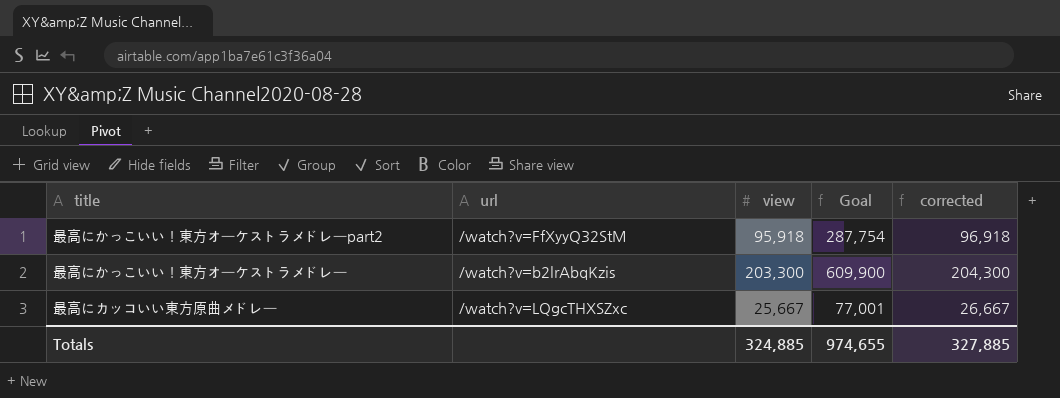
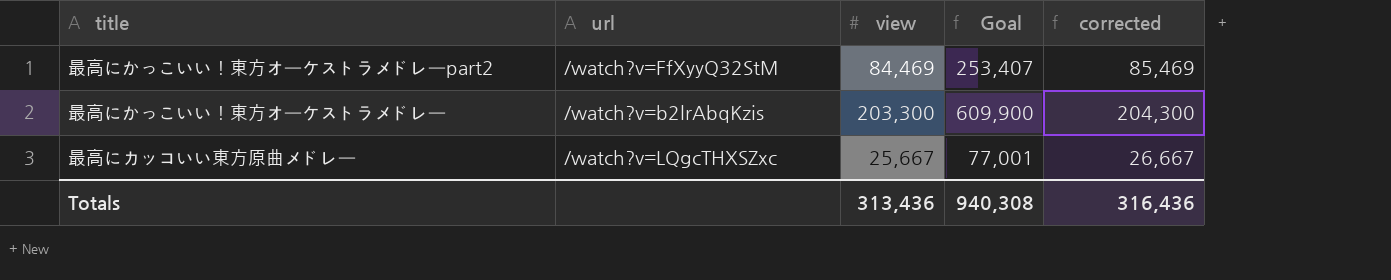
最高にかっこいい！東方オーケストラメドレーpart2 | view: 95,918 -> 84,469
最高にかっこいい！東方オーケストラメドレーpart2 | Goal: 287,754 -> 253,407
最高にかっこいい！東方オーケストラメドレーpart2 | corrected: 96,918 -> 85,469
Totals | view: 324,885 -> 313,436
Totals | Goal: 974,655 -> 940,308
Totals | corrected: 327,885 -> 316,436

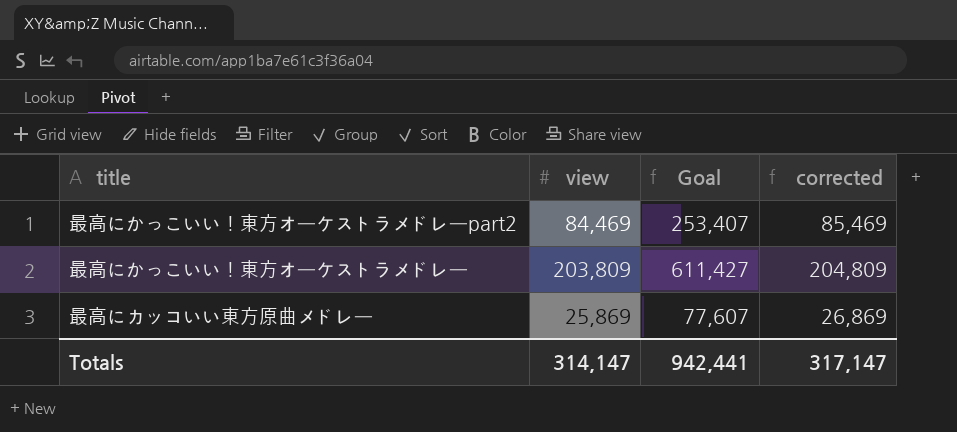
column url | position: 2 -> none
最高にかっこいい！東方オーケストラメドレー | view: 203,300 -> 203,809
最高にかっこいい！東方オーケストラメドレー | Goal: 609,900 -> 611,427
最高にかっこいい！東方オーケストラメドレー | corrected: 204,300 -> 204,809
最高にカッコいい東方原曲メドレー | view: 25,667 -> 25,869
最高にカッコいい東方原曲メドレー | Goal: 77,001 -> 77,607
最高にカッコいい東方原曲メドレー | corrected: 26,667 -> 26,869
Totals | view: 313,436 -> 314,147
Totals | Goal: 940,308 -> 942,441
Totals | corrected: 316,436 -> 317,147

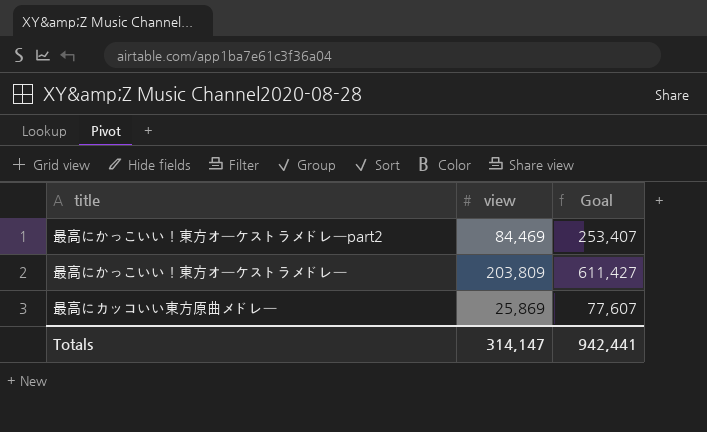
column corrected | formula: [view] + 1000 -> none

